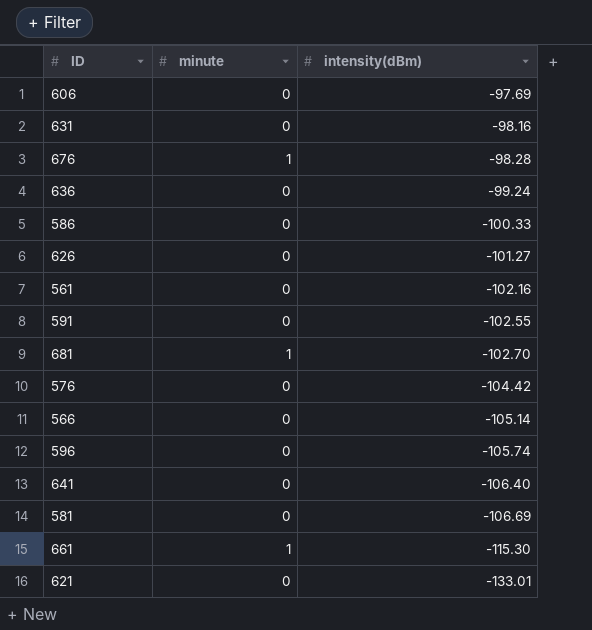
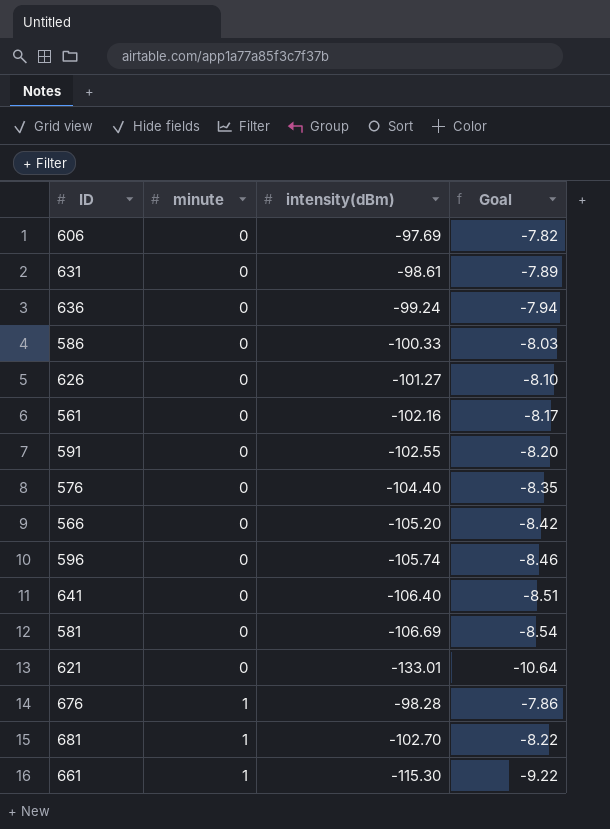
row order: intensity(dBm) descending -> minute ascending
column Goal | formula: none -> [intensity(dBm)] * 0.08
631 | intensity(dBm): -98.16 -> -98.61
576 | intensity(dBm): -104.42 -> -104.40
566 | intensity(dBm): -105.14 -> -105.20

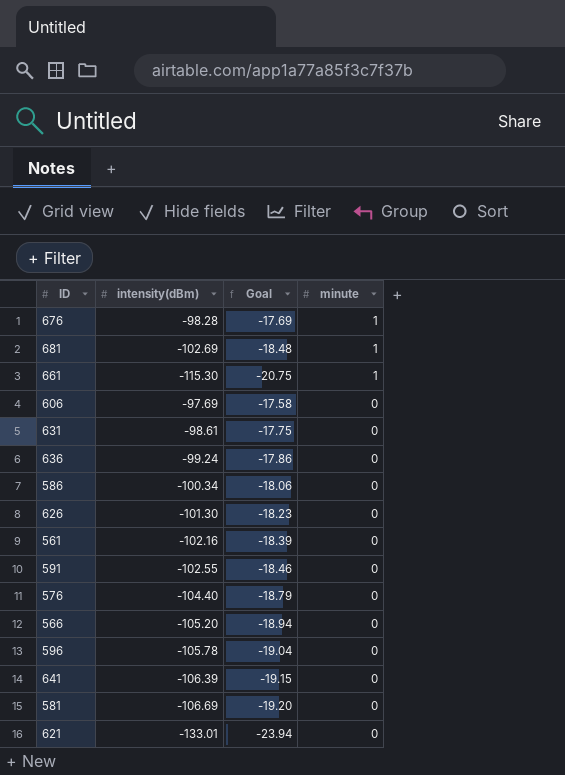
row order: minute ascending -> minute descending
column Goal | formula: [intensity(dBm)] * 0.08 -> [intensity(dBm)] * 0.18
column minute | position: 2 -> 4
681 | intensity(dBm): -102.70 -> -102.69
586 | intensity(dBm): -100.33 -> -100.34
626 | intensity(dBm): -101.27 -> -101.30
596 | intensity(dBm): -105.74 -> -105.78
641 | intensity(dBm): -106.40 -> -106.39

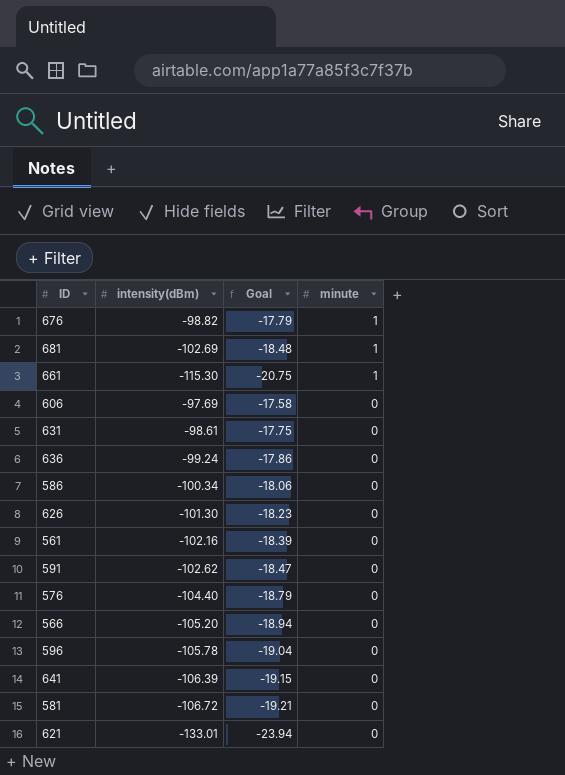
676 | intensity(dBm): -98.28 -> -98.82
676 | Goal: -17.69 -> -17.79
591 | intensity(dBm): -102.55 -> -102.62
591 | Goal: -18.46 -> -18.47
581 | intensity(dBm): -106.69 -> -106.72
581 | Goal: -19.20 -> -19.21

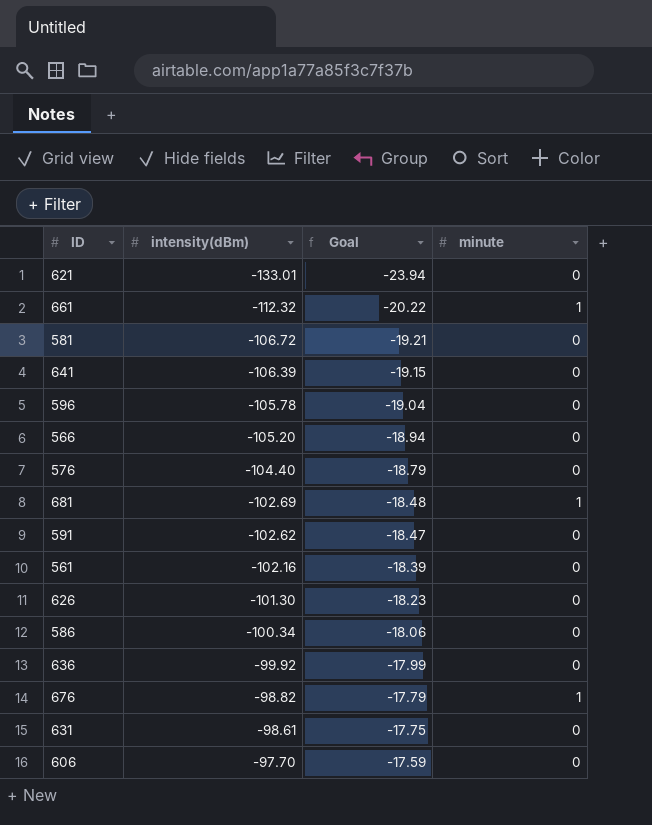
row order: minute descending -> intensity(dBm) ascending
661 | intensity(dBm): -115.30 -> -112.32
661 | Goal: -20.75 -> -20.22
636 | intensity(dBm): -99.24 -> -99.92
636 | Goal: -17.86 -> -17.99
606 | intensity(dBm): -97.69 -> -97.70
606 | Goal: -17.58 -> -17.59

